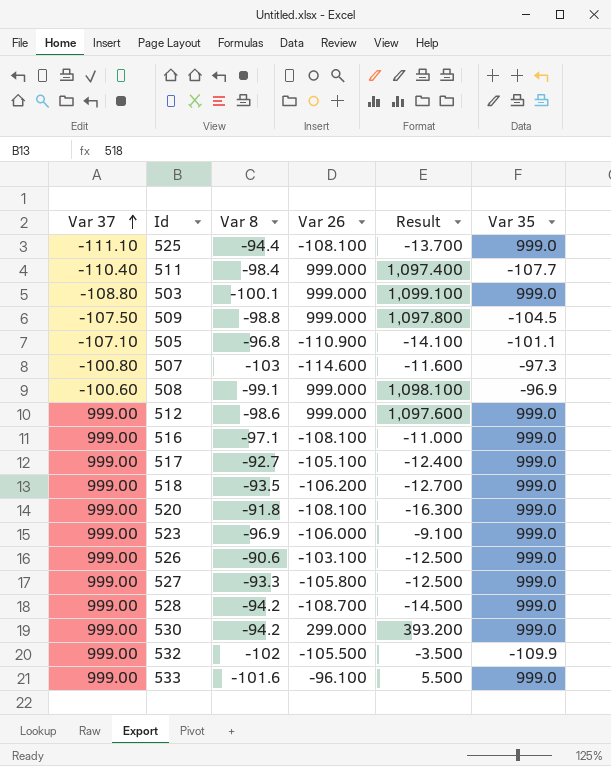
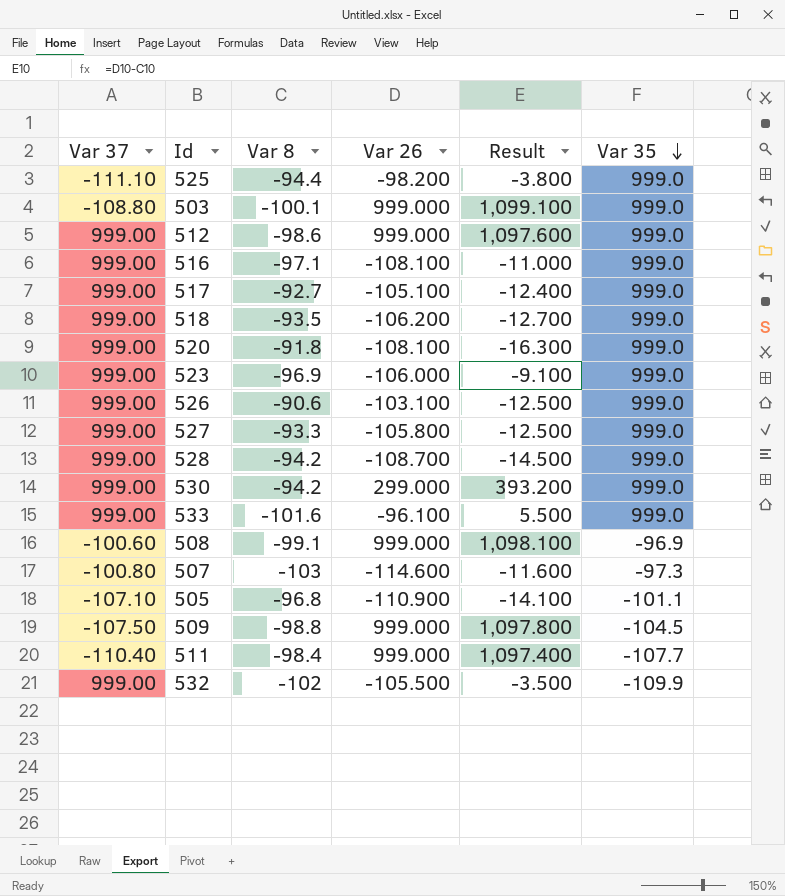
row order: Var 37 ascending -> Var 35 descending
525 | Var 26: -108.100 -> -98.200
525 | Result: -13.700 -> -3.800

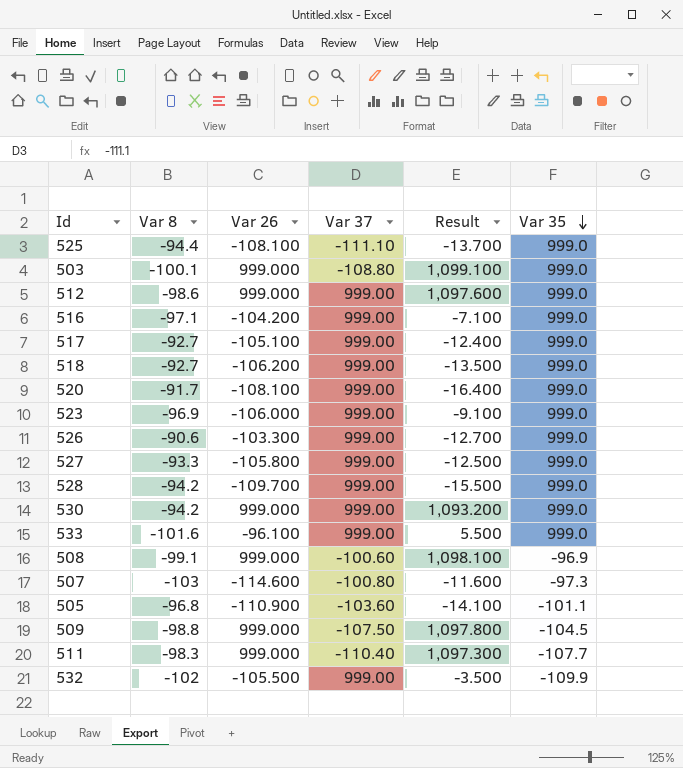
column Var 37 | position: 1 -> 4
525 | Var 26: -98.200 -> -108.100
525 | Result: -3.800 -> -13.700
516 | Var 26: -108.100 -> -104.200
516 | Result: -11.000 -> -7.100
518 | Var 8: -93.5 -> -92.7
518 | Result: -12.700 -> -13.500
520 | Var 8: -91.8 -> -91.7
520 | Result: -16.300 -> -16.400
526 | Var 26: -103.100 -> -103.300
526 | Result: -12.500 -> -12.700
528 | Var 26: -108.700 -> -109.700
528 | Result: -14.500 -> -15.500
530 | Var 26: 299.000 -> 999.000
530 | Result: 393.200 -> 1,093.200
505 | Var 37: -107.10 -> -103.60
511 | Var 8: -98.4 -> -98.3
511 | Result: 1,097.400 -> 1,097.300

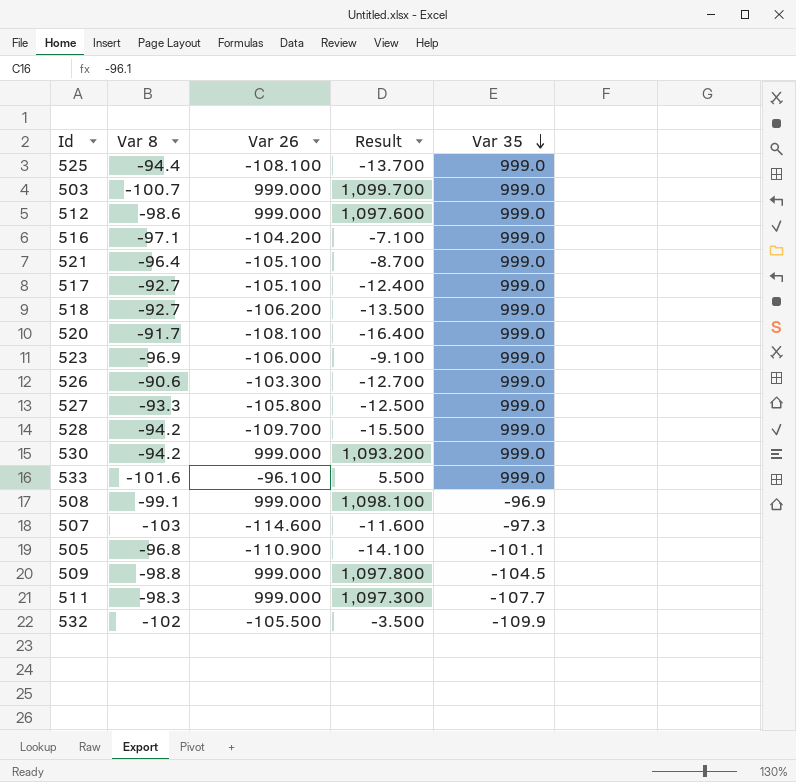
column Var 37 | position: 4 -> none
503 | Var 8: -100.1 -> -100.7
503 | Result: 1,099.100 -> 1,099.700
row 521: none -> -96.4 | -105.100 | -8.700 | 999.0

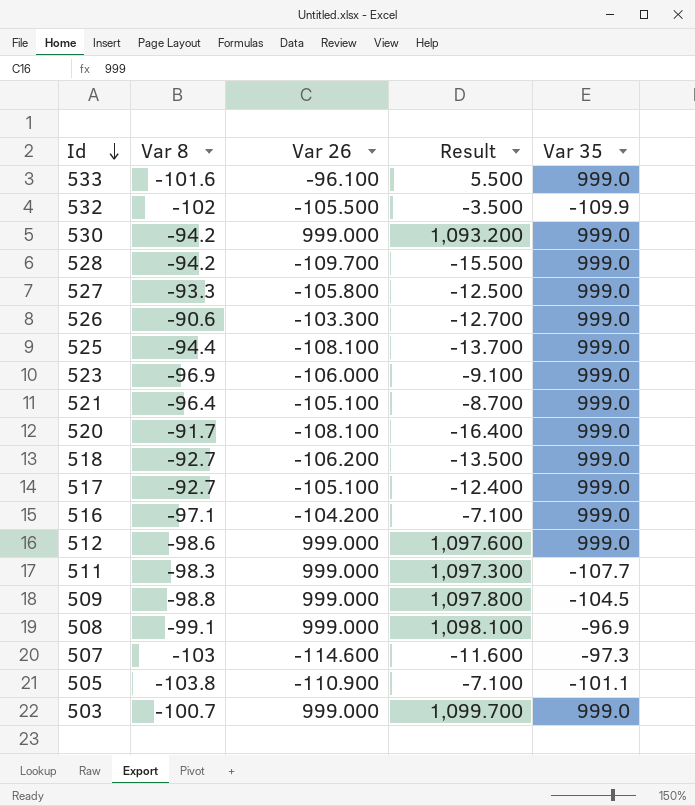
row order: Var 35 descending -> Id descending
505 | Var 8: -96.8 -> -103.8
505 | Result: -14.100 -> -7.100

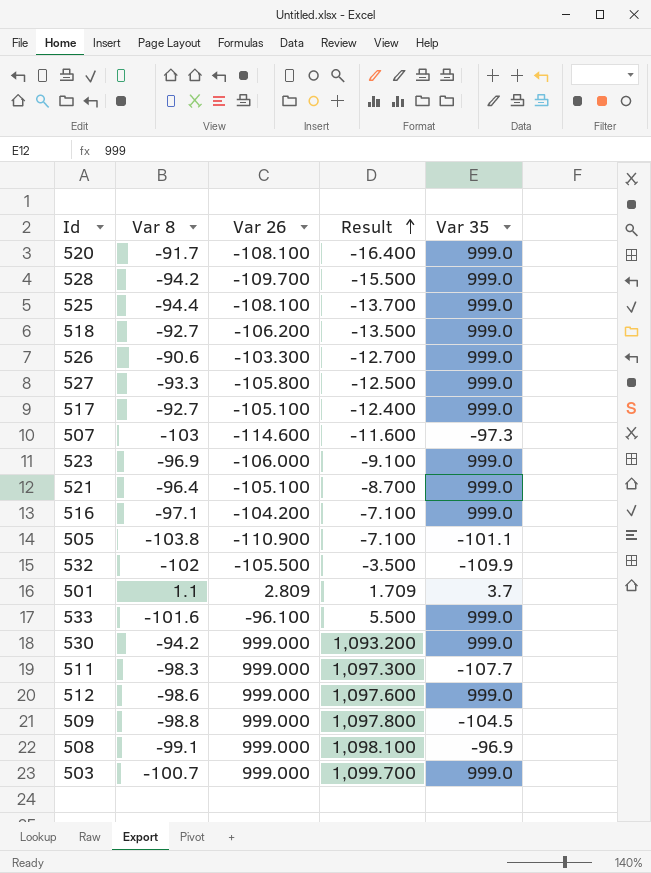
row order: Id descending -> Result ascending
row 501: none -> 1.1 | 2.809 | 1.709 | 3.7

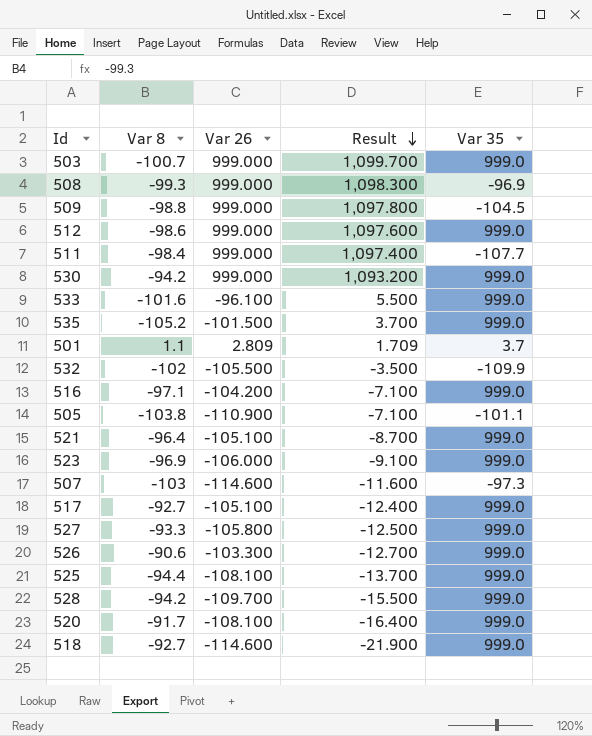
row order: Result ascending -> Result descending
508 | Var 8: -99.1 -> -99.3
508 | Result: 1,098.100 -> 1,098.300
511 | Var 8: -98.3 -> -98.4
511 | Result: 1,097.300 -> 1,097.400
row 535: none -> -105.2 | -101.500 | 3.700 | 999.0
518 | Var 26: -106.200 -> -114.600
518 | Result: -13.500 -> -21.900

